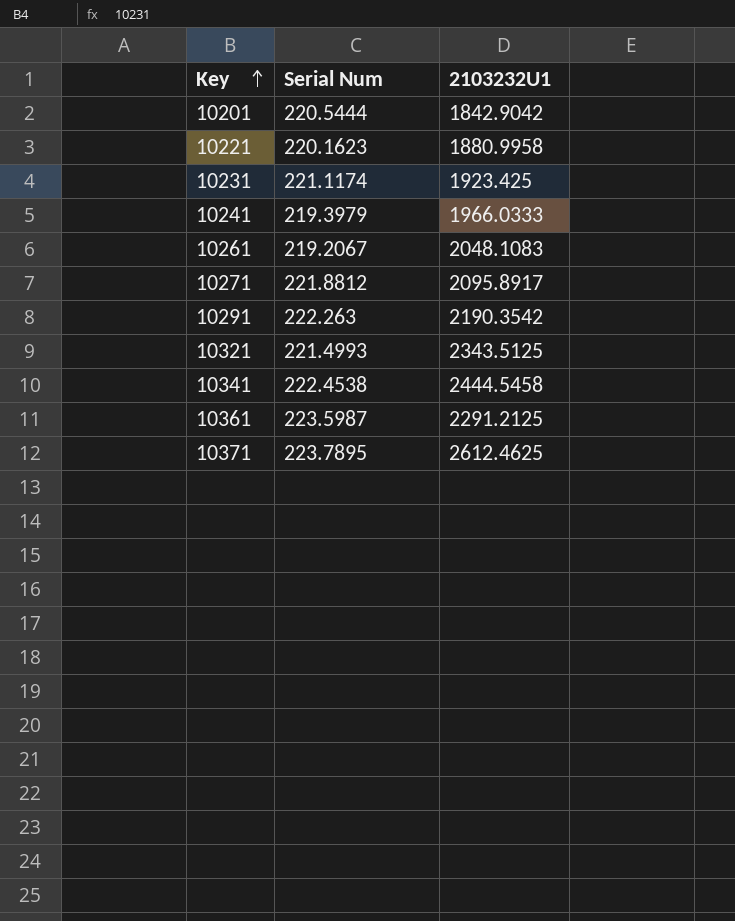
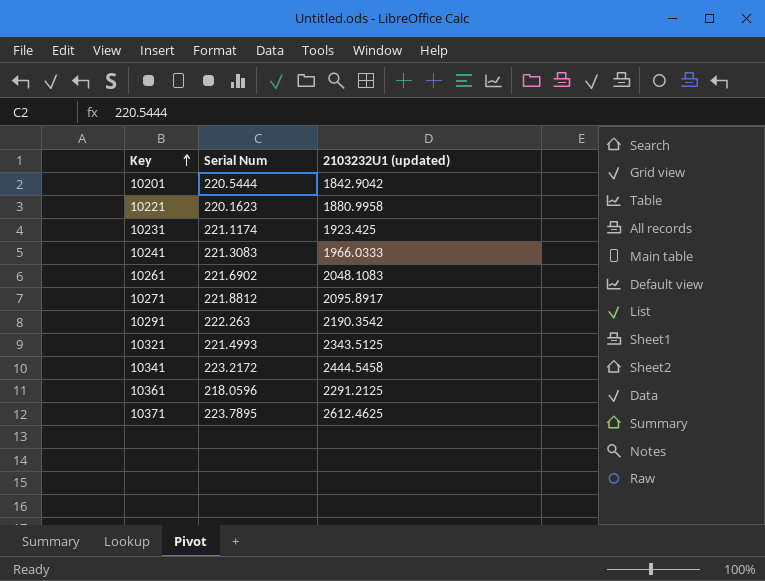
column name: 2103232U1 -> 2103232U1 (updated)
10241 | Serial Num: 219.3979 -> 221.3083
10261 | Serial Num: 219.2067 -> 221.6902
10341 | Serial Num: 222.4538 -> 223.2172
10361 | Serial Num: 223.5987 -> 218.0596

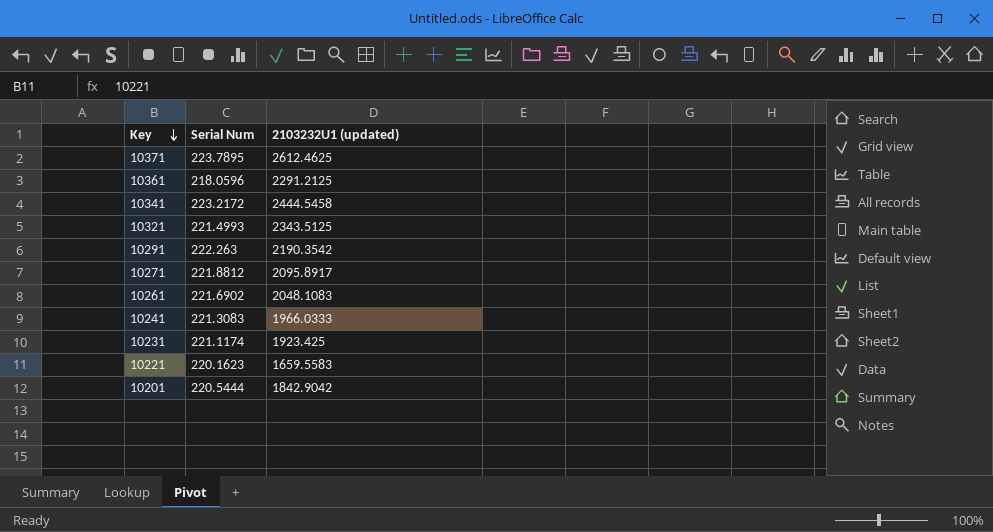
row order: Key ascending -> Key descending
10221 | 2103232U1 (updated): 1880.9958 -> 1659.5583

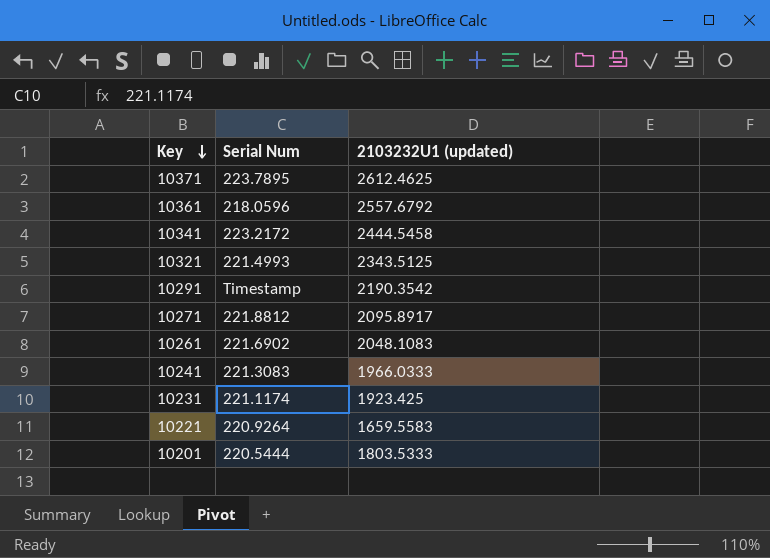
10361 | 2103232U1 (updated): 2291.2125 -> 2557.6792
10291 | Serial Num: 222.263 -> Timestamp
10221 | Serial Num: 220.1623 -> 220.9264
10201 | 2103232U1 (updated): 1842.9042 -> 1803.5333

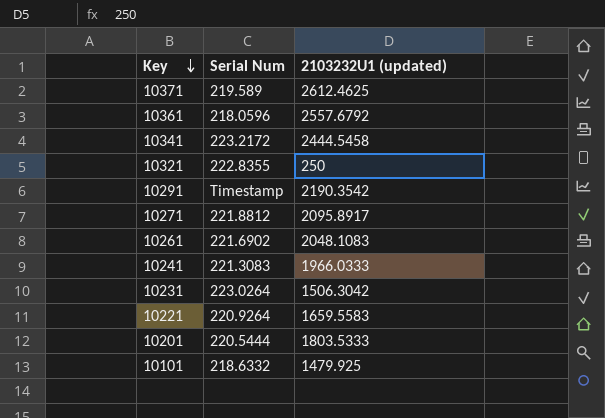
10371 | Serial Num: 223.7895 -> 219.589
10321 | Serial Num: 221.4993 -> 222.8355
10321 | 2103232U1 (updated): 2343.5125 -> 250
10231 | Serial Num: 221.1174 -> 223.0264
10231 | 2103232U1 (updated): 1923.425 -> 1506.3042
row 10101: none -> 218.6332 | 1479.925

